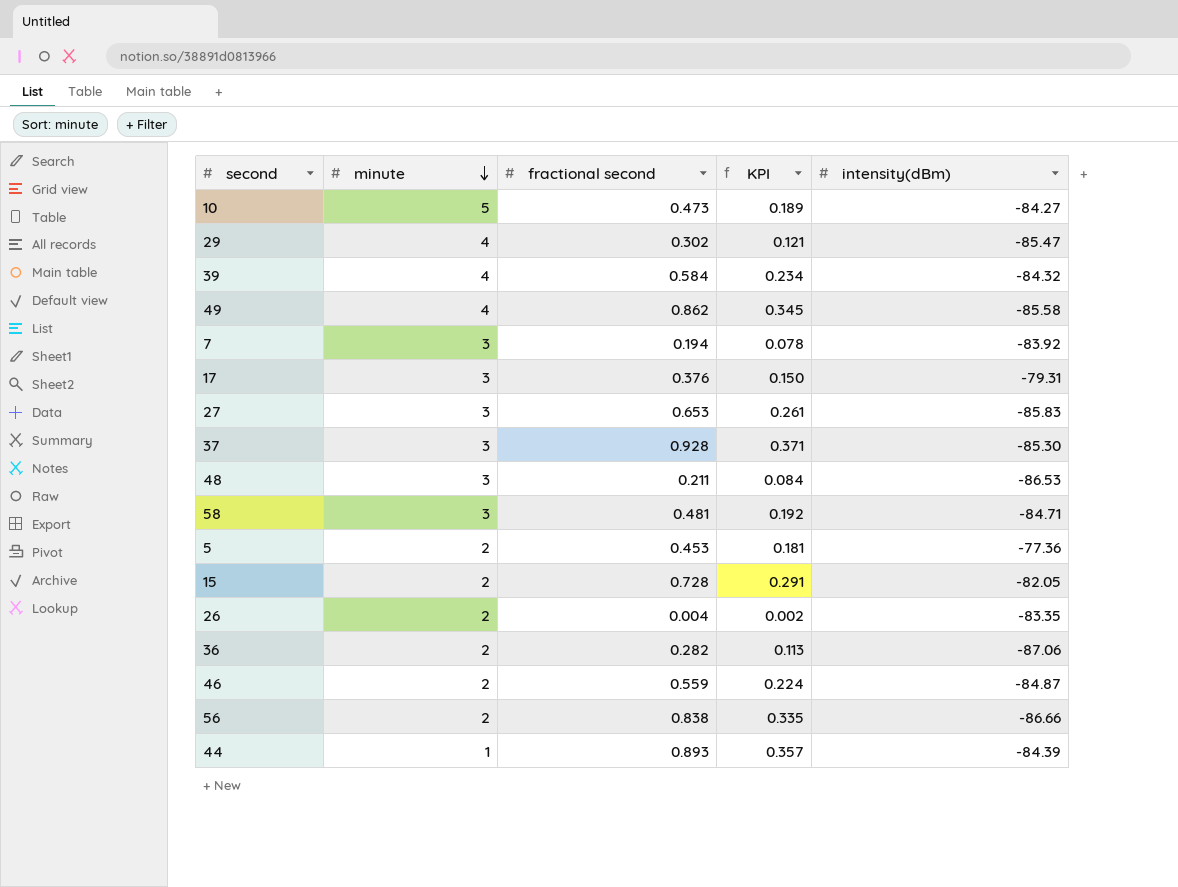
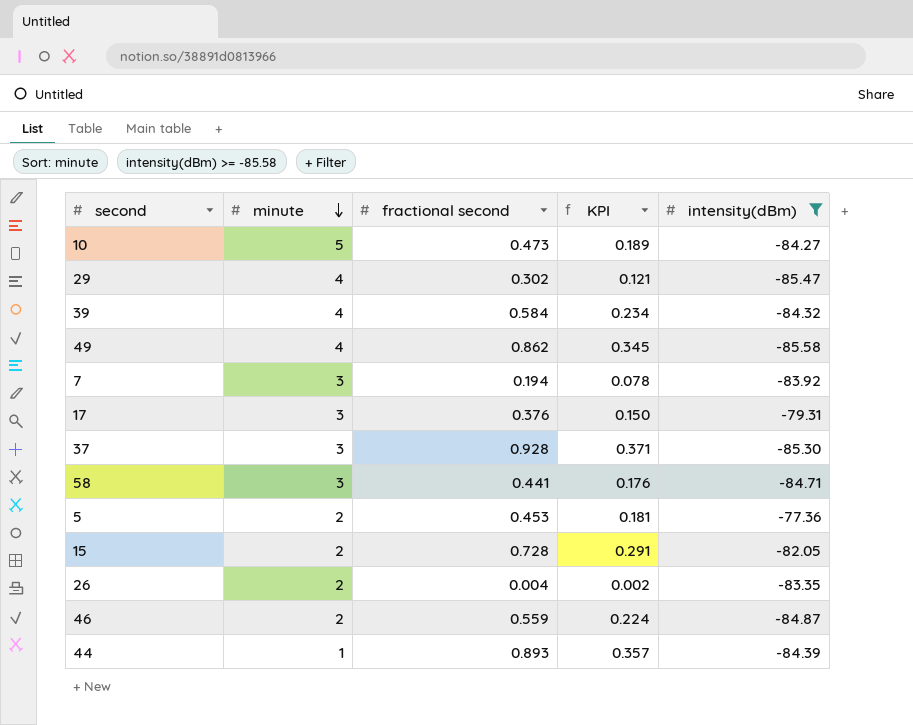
filter: none -> intensity(dBm) >= -85.58
58 | fractional second: 0.481 -> 0.441
58 | KPI: 0.192 -> 0.176

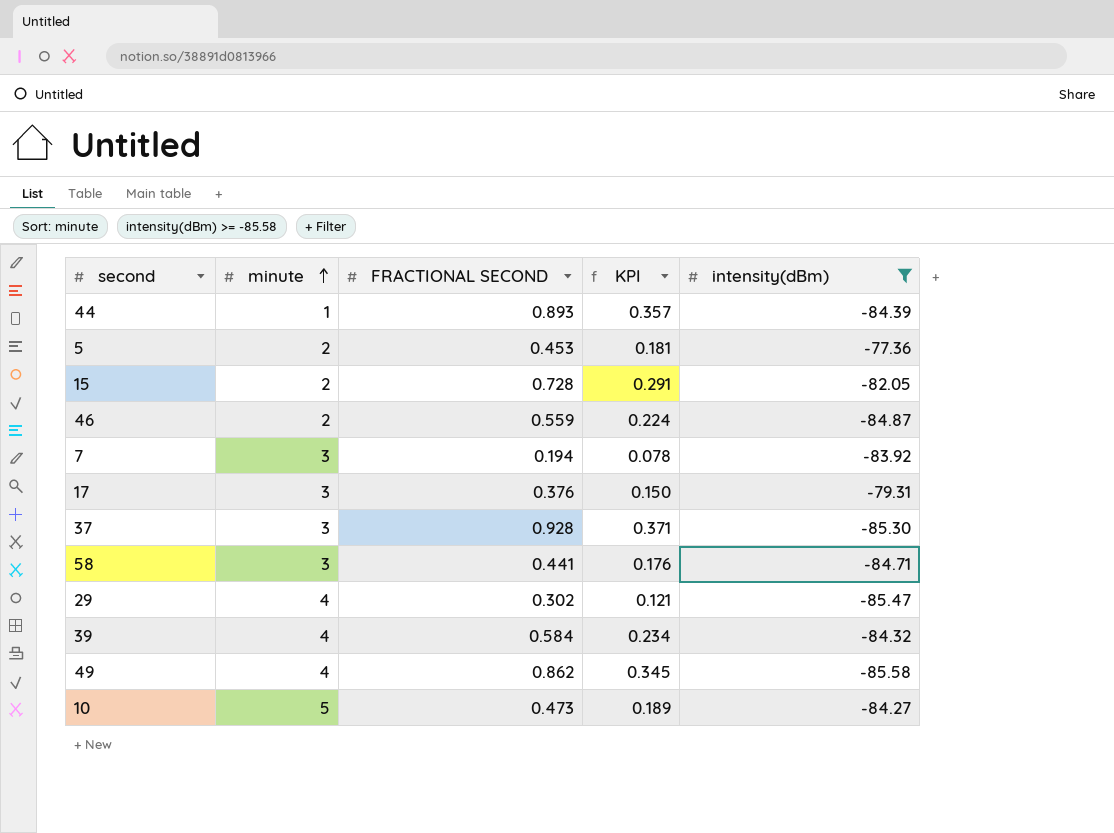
row order: minute descending -> minute ascending
column name: fractional second -> FRACTIONAL SECOND
row 26: 2 | 0.004 | 0.002 | -83.35 -> none

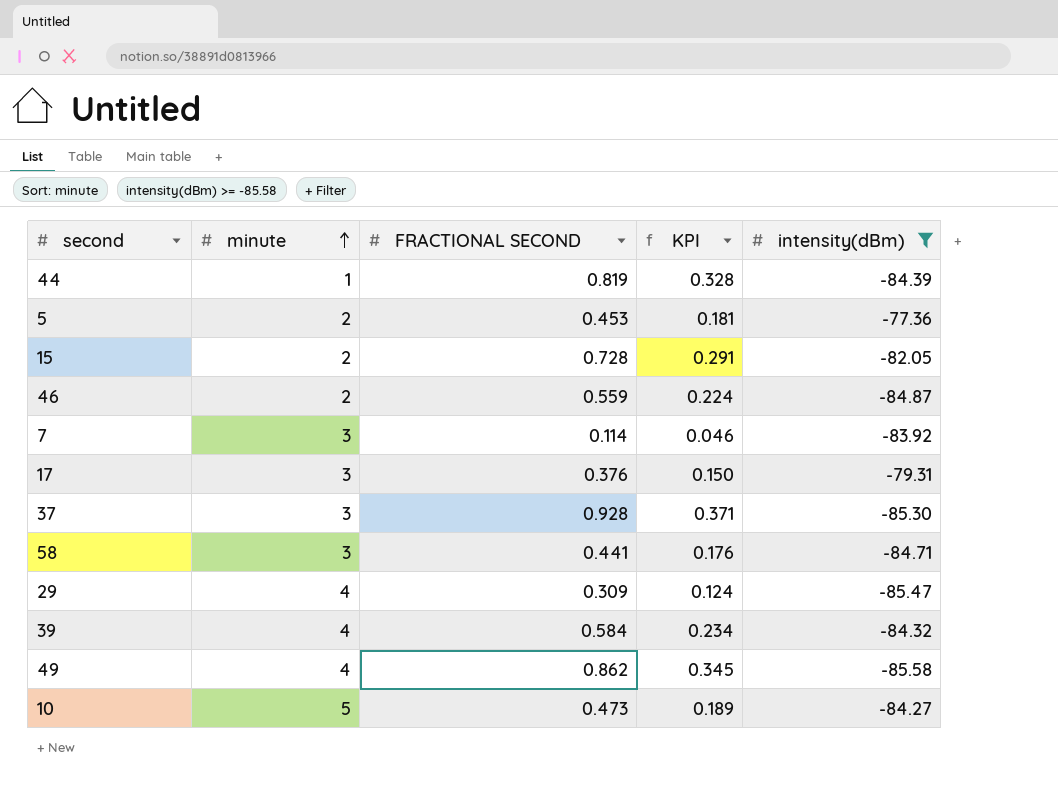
44 | FRACTIONAL SECOND: 0.893 -> 0.819
44 | KPI: 0.357 -> 0.328
7 | FRACTIONAL SECOND: 0.194 -> 0.114
7 | KPI: 0.078 -> 0.046
29 | FRACTIONAL SECOND: 0.302 -> 0.309
29 | KPI: 0.121 -> 0.124

